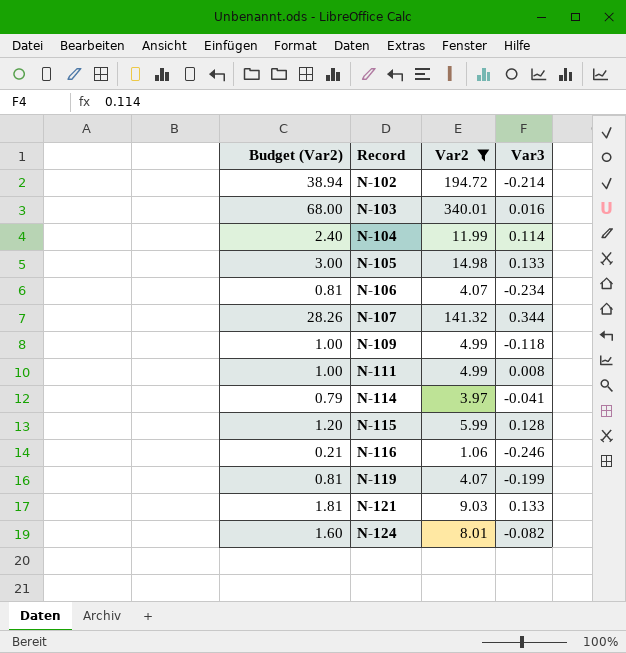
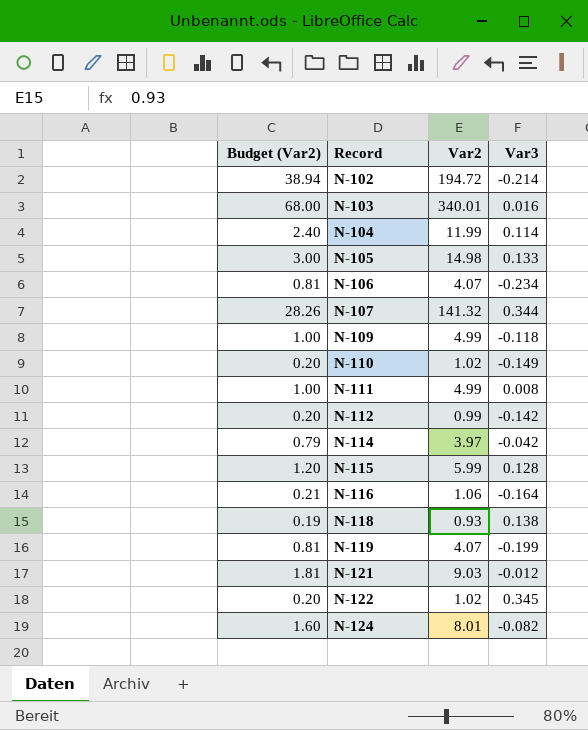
filter: Var2 >= 1.06 -> none
N-114 | Var3: -0.041 -> -0.042
N-116 | Var3: -0.246 -> -0.164
N-121 | Var3: 0.133 -> -0.012

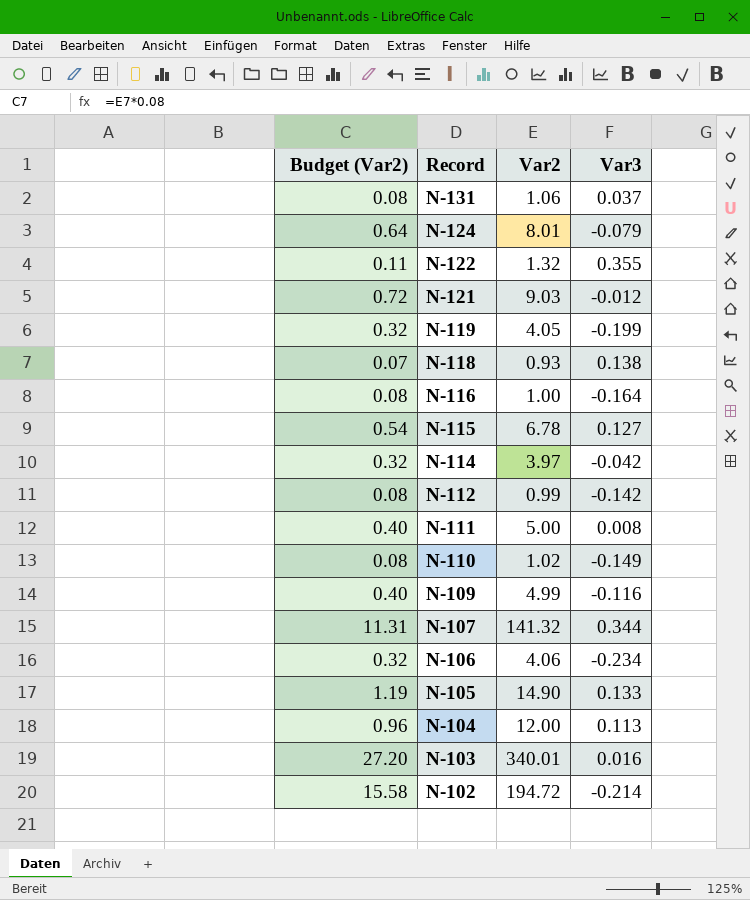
row order: Record ascending -> Record descending
column Budget (Var2) | formula: [Var2] * 0.2 -> [Var2] * 0.08
row N-131: none -> 0.08 | 1.06 | 0.037
N-124 | Var3: -0.082 -> -0.079
N-122 | Var2: 1.02 -> 1.32
N-122 | Var3: 0.345 -> 0.355
N-119 | Var2: 4.07 -> 4.05
N-116 | Var2: 1.06 -> 1.00
N-115 | Var2: 5.99 -> 6.78
N-115 | Var3: 0.128 -> 0.127
N-111 | Var2: 4.99 -> 5.00
N-109 | Var3: -0.118 -> -0.116
N-106 | Var2: 4.07 -> 4.06
N-105 | Var2: 14.98 -> 14.90
N-104 | Var2: 11.99 -> 12.00
N-104 | Var3: 0.114 -> 0.113

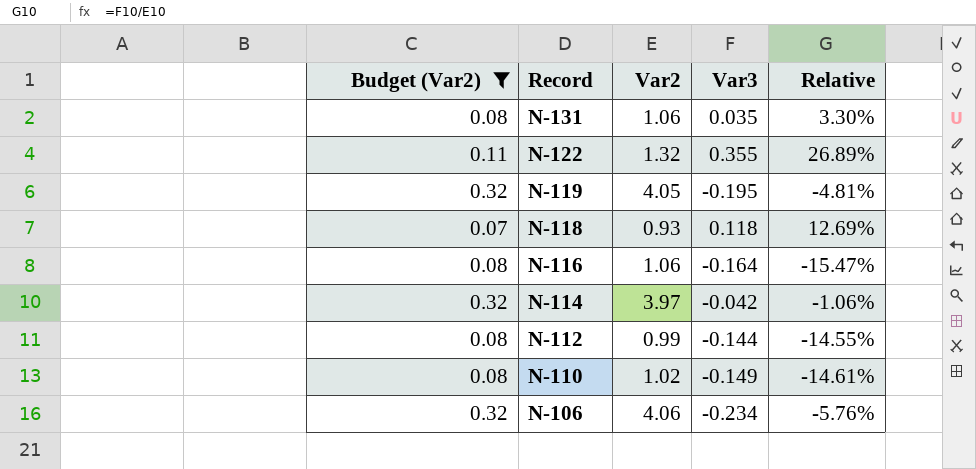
filter: none -> Budget (Var2) <= 0.32
column Relative | formula: none -> [Var3] / [Var2]
N-131 | Var3: 0.037 -> 0.035
N-119 | Var3: -0.199 -> -0.195
N-118 | Var3: 0.138 -> 0.118
N-116 | Var2: 1.00 -> 1.06
N-112 | Var3: -0.142 -> -0.144

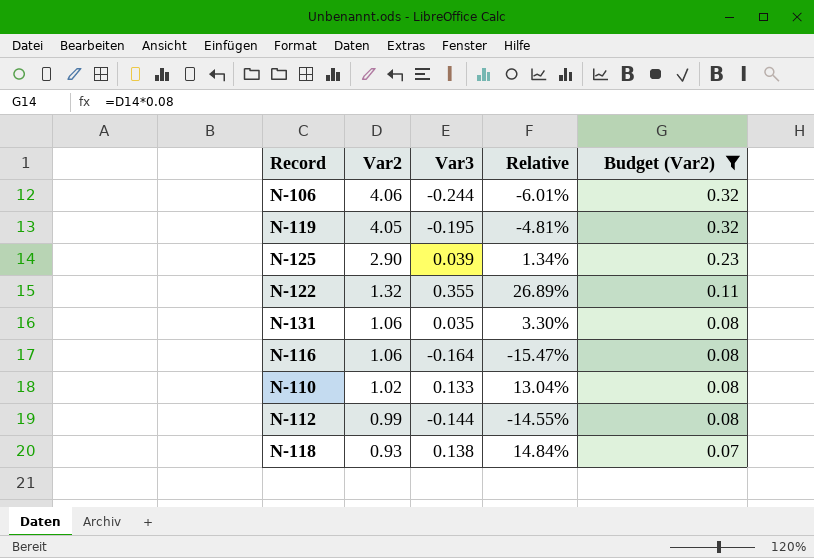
row order: Record descending -> Var2 descending
column Budget (Var2) | position: 1 -> 5
row N-114: 0.32 | 3.97 | -0.042 | -1.06% -> none
N-106 | Var3: -0.234 -> -0.244
N-106 | Relative: -5.76% -> -6.01%
row N-125: none -> 2.90 | 0.039 | 1.34% | 0.23
N-110 | Var3: -0.149 -> 0.133
N-110 | Relative: -14.61% -> 13.04%
N-118 | Var3: 0.118 -> 0.138
N-118 | Relative: 12.69% -> 14.84%

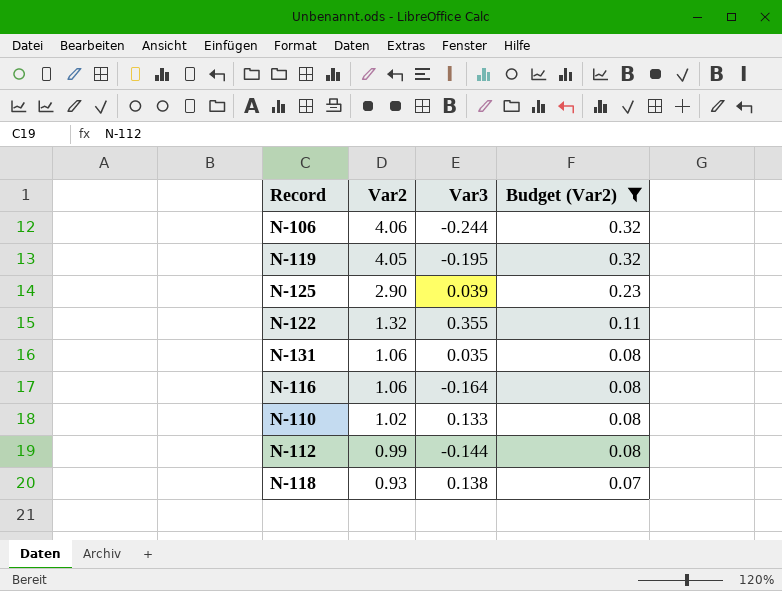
column Relative | formula: [Var3] / [Var2] -> none

